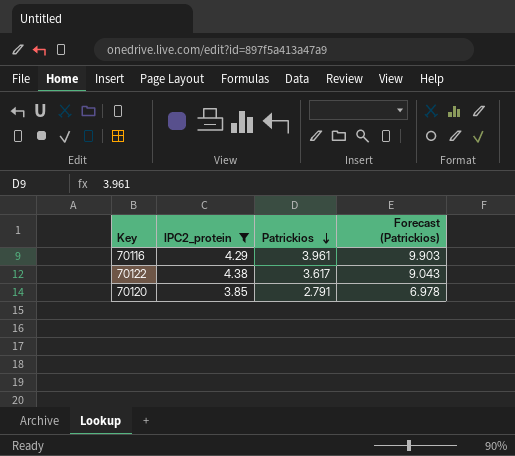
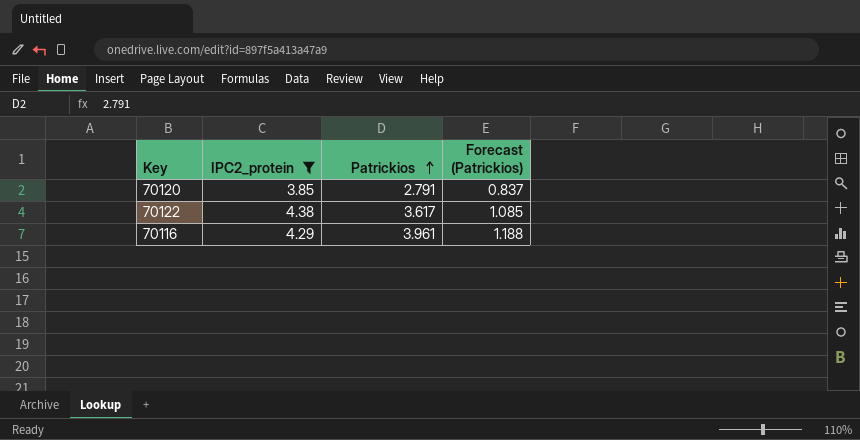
row order: Patrickios descending -> Patrickios ascending
column Forecast (Patrickios) | formula: [Patrickios] * 2.5 -> [Patrickios] * 0.3

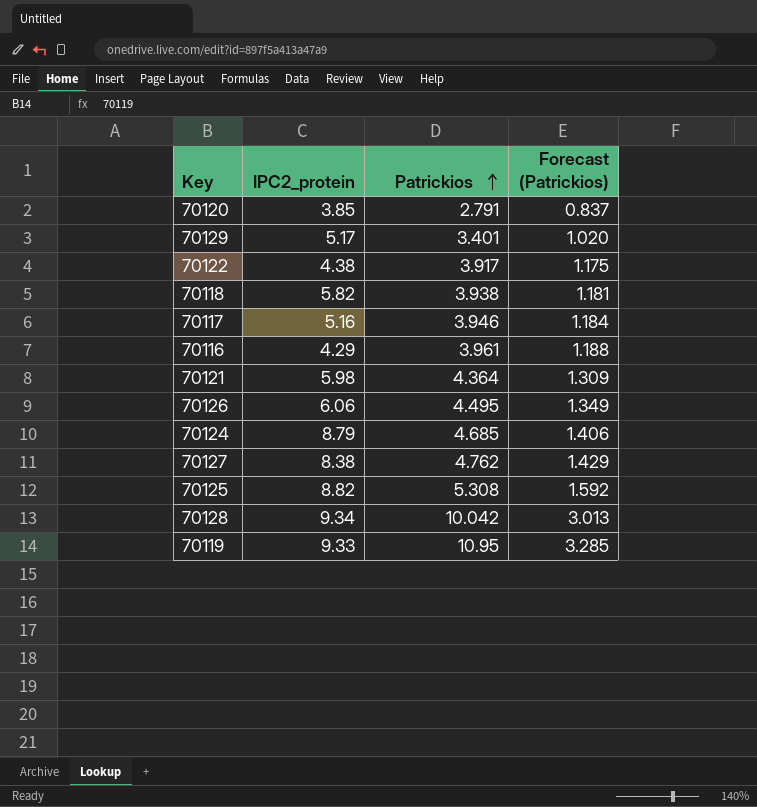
filter: IPC2_protein <= 4.38 -> none
70122 | Patrickios: 3.617 -> 3.917
70122 | Forecast (Patrickios): 1.085 -> 1.175

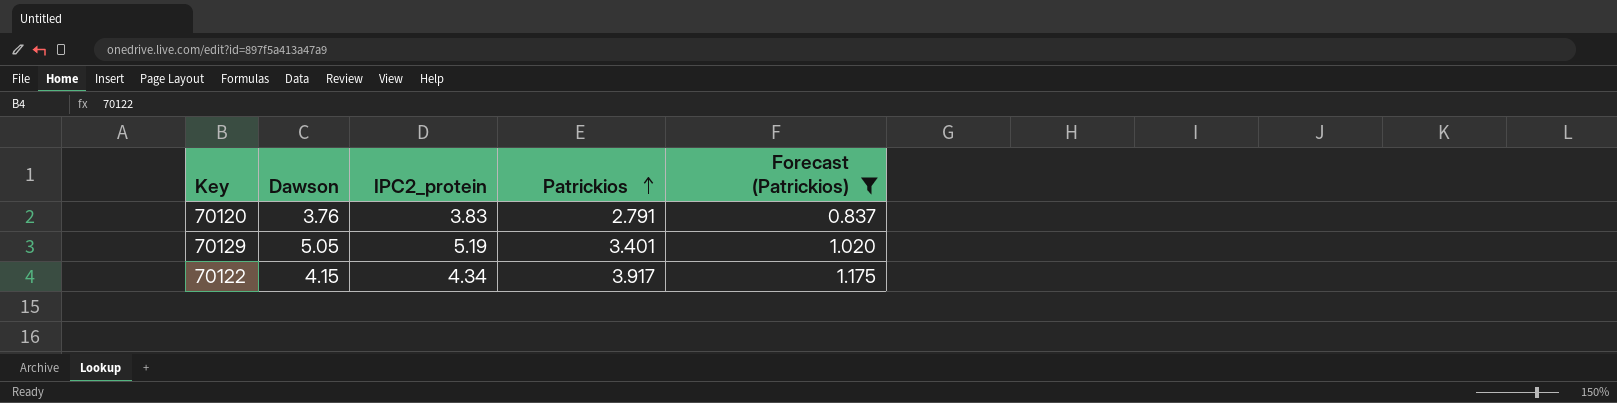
filter: none -> Forecast (Patrickios) <= 1.175
column Dawson | position: none -> 2
70120 | IPC2_protein: 3.85 -> 3.83
70129 | IPC2_protein: 5.17 -> 5.19
70122 | IPC2_protein: 4.38 -> 4.34

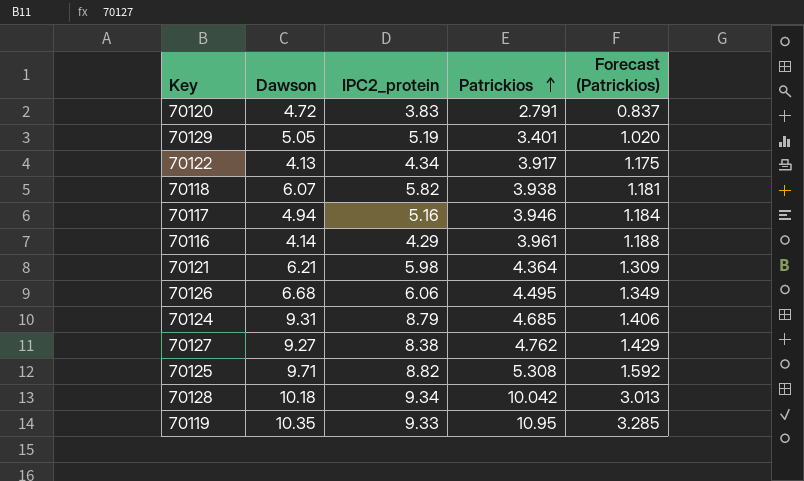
filter: Forecast (Patrickios) <= 1.175 -> none
70120 | Dawson: 3.76 -> 4.72
70122 | Dawson: 4.15 -> 4.13

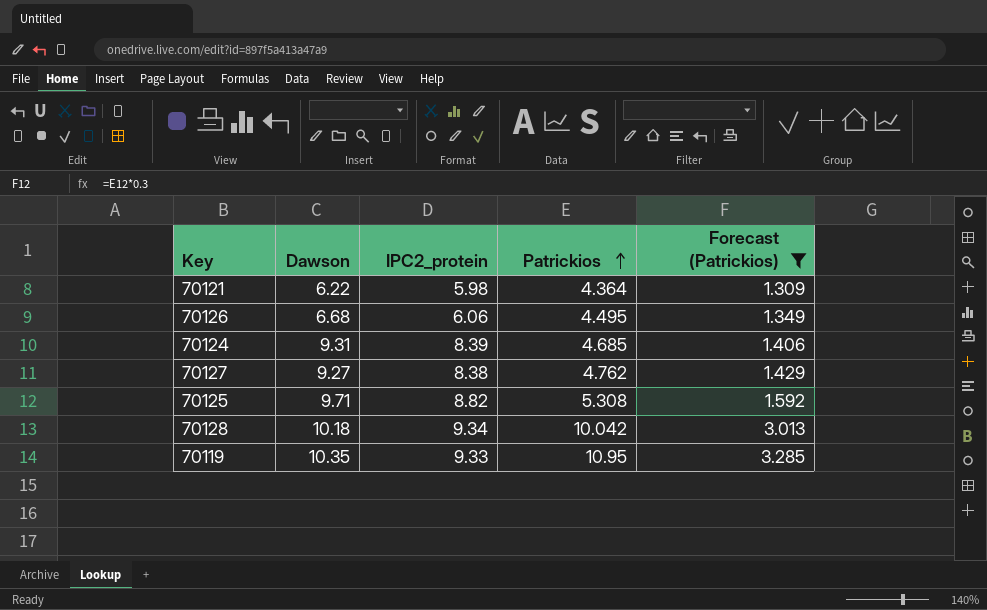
filter: none -> Forecast (Patrickios) >= 1.309
70121 | Dawson: 6.21 -> 6.22
70124 | IPC2_protein: 8.79 -> 8.39

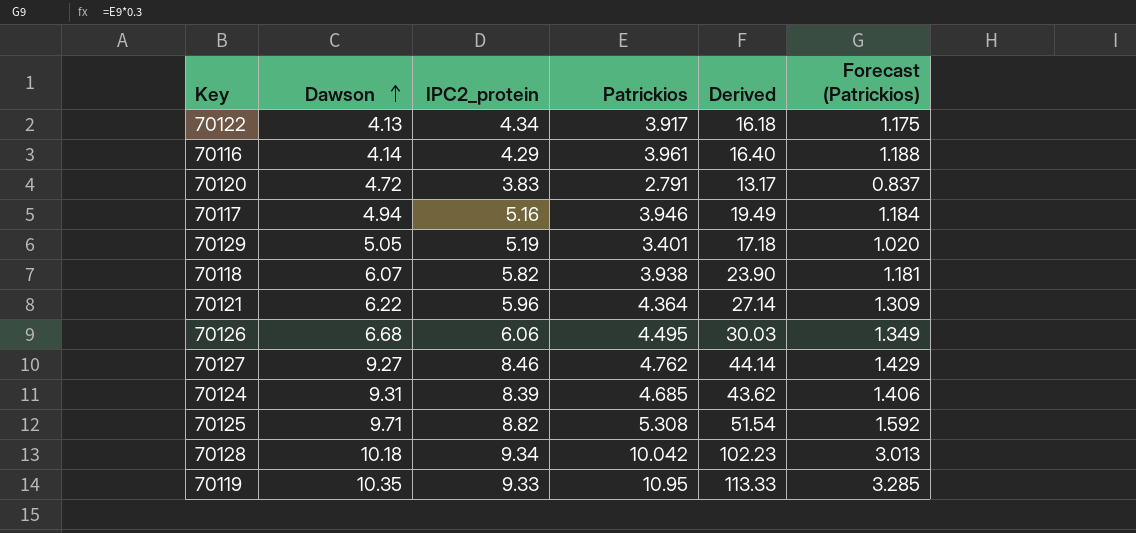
filter: Forecast (Patrickios) >= 1.309 -> none
row order: Patrickios ascending -> Dawson ascending
column Derived | formula: none -> [Dawson] * [Patrickios]
70121 | IPC2_protein: 5.98 -> 5.96
70127 | IPC2_protein: 8.38 -> 8.46

